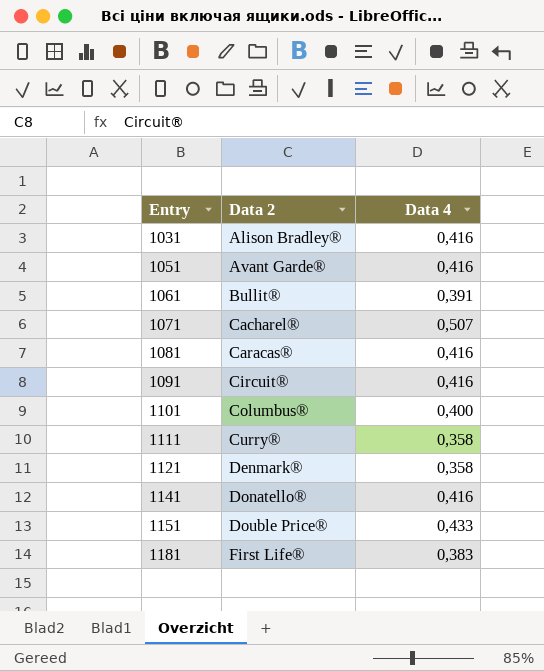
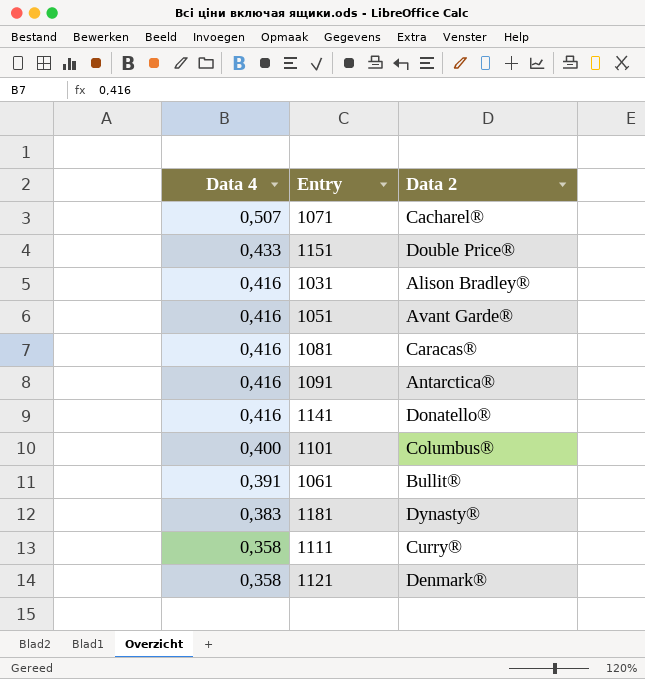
row order: Entry ascending -> Data 4 descending
column Data 4 | position: 3 -> 1
1091 | Data 2: Circuit® -> Antarctica®
1181 | Data 2: First Life® -> Dynasty®

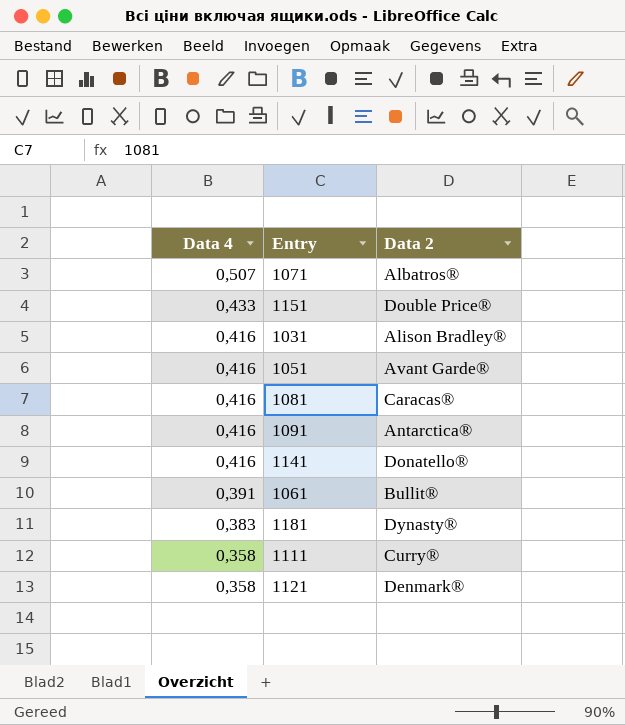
row 1101: 0,400 | Columbus® -> none
1071 | Data 2: Cacharel® -> Albatros®

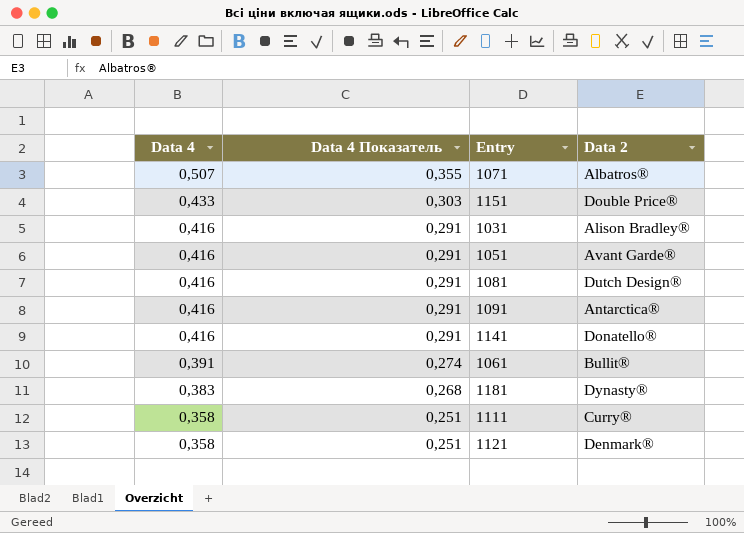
column Data 4 Показатель | formula: none -> [Data 4] * 0,7
1081 | Data 2: Caracas® -> Dutch Design®

